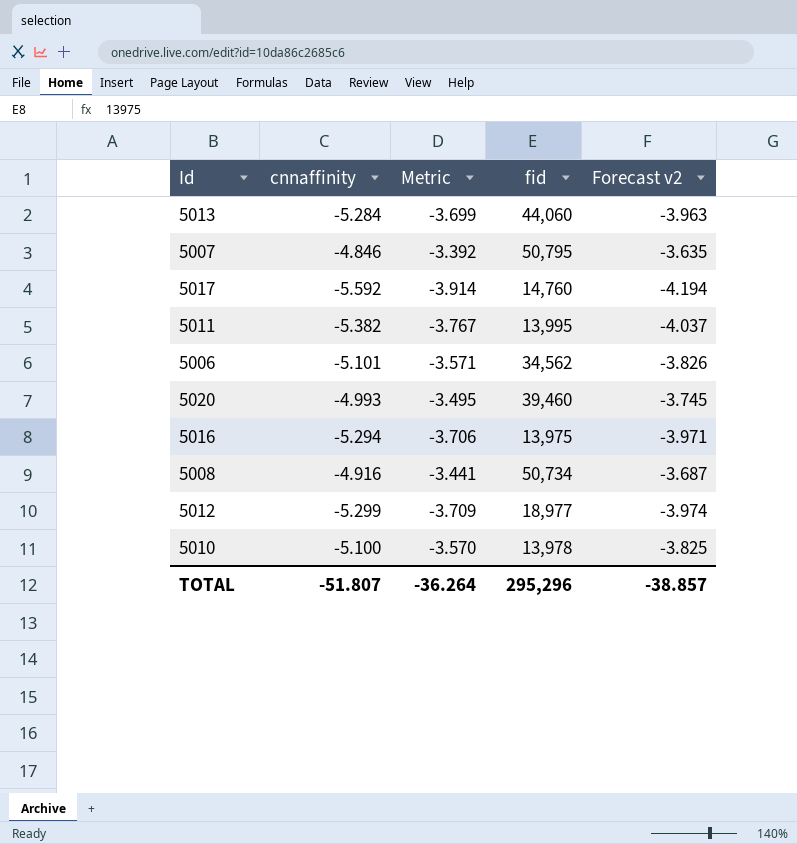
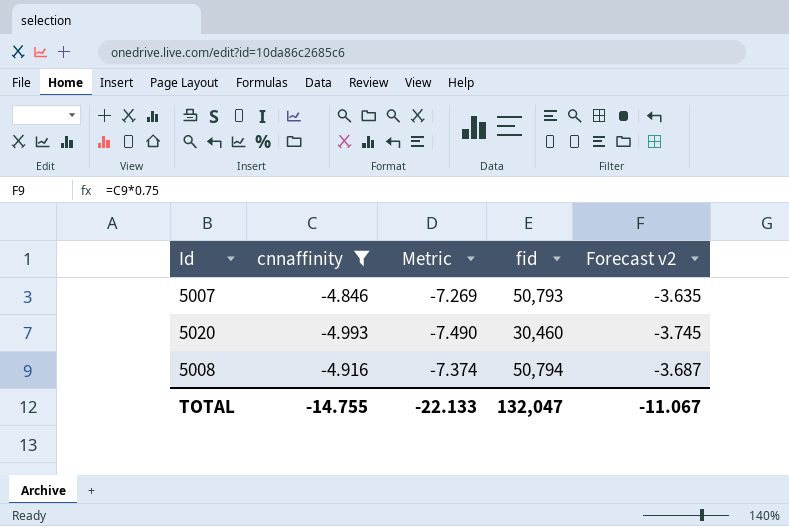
filter: none -> cnnaffinity >= -4.993
column Metric | formula: [cnnaffinity] * 0.7 -> [cnnaffinity] * 1.5
5007 | fid: 50,795 -> 50,793
5020 | fid: 39,460 -> 30,460
5008 | fid: 50,734 -> 50,794
TOTAL | cnnaffinity: -51.807 -> -14.755
TOTAL | Metric: -36.264 -> -22.133
TOTAL | fid: 295,296 -> 132,047
TOTAL | Forecast v2: -38.857 -> -11.067

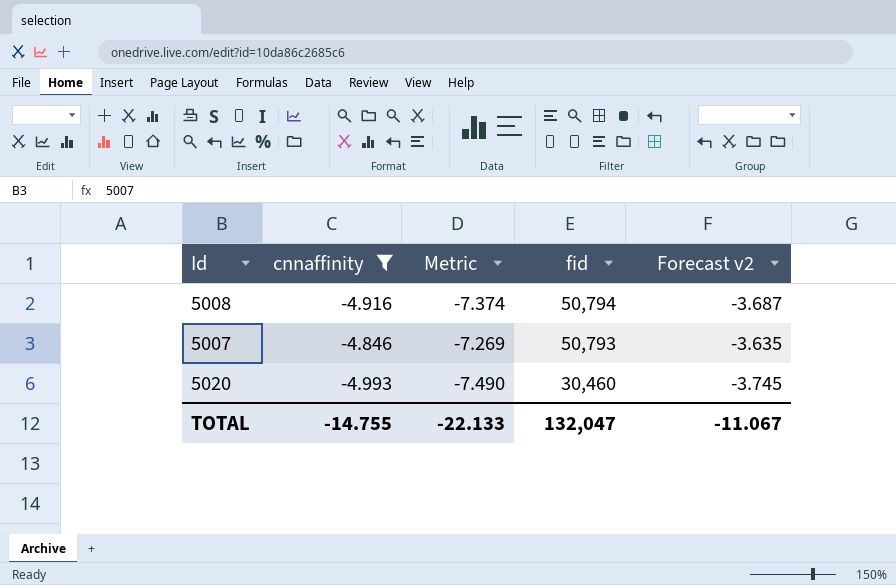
row order: none -> fid descending

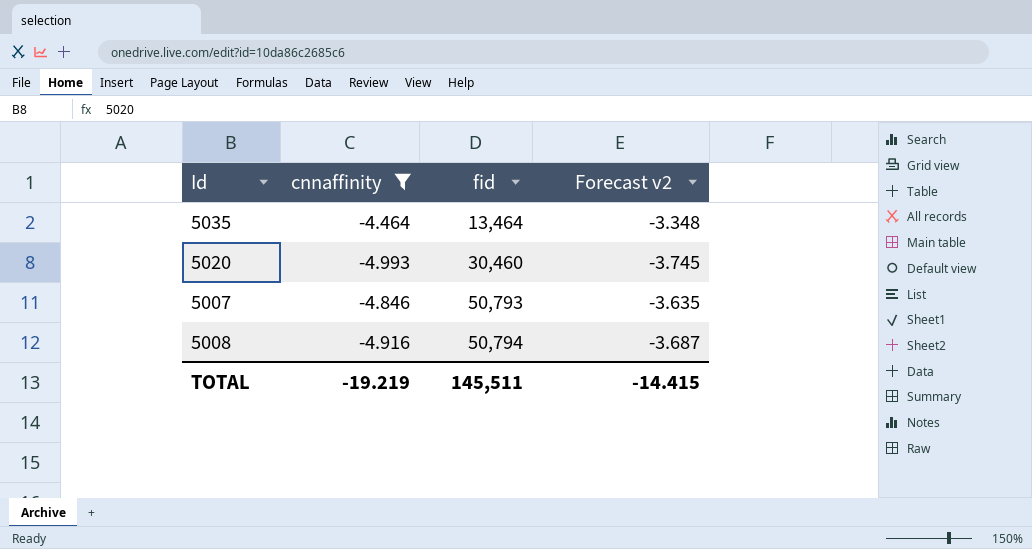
row order: fid descending -> fid ascending
column Metric | formula: [cnnaffinity] * 1.5 -> none
row 5035: none -> -4.464 | 13,464 | -3.348
TOTAL | cnnaffinity: -14.755 -> -19.219
TOTAL | fid: 132,047 -> 145,511
TOTAL | Forecast v2: -11.067 -> -14.415

